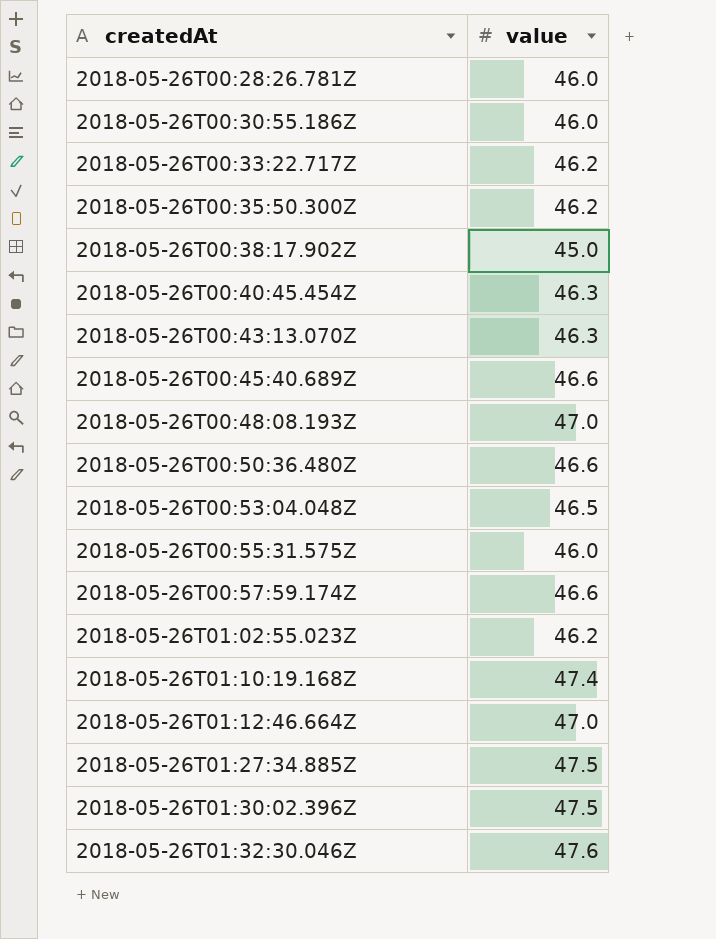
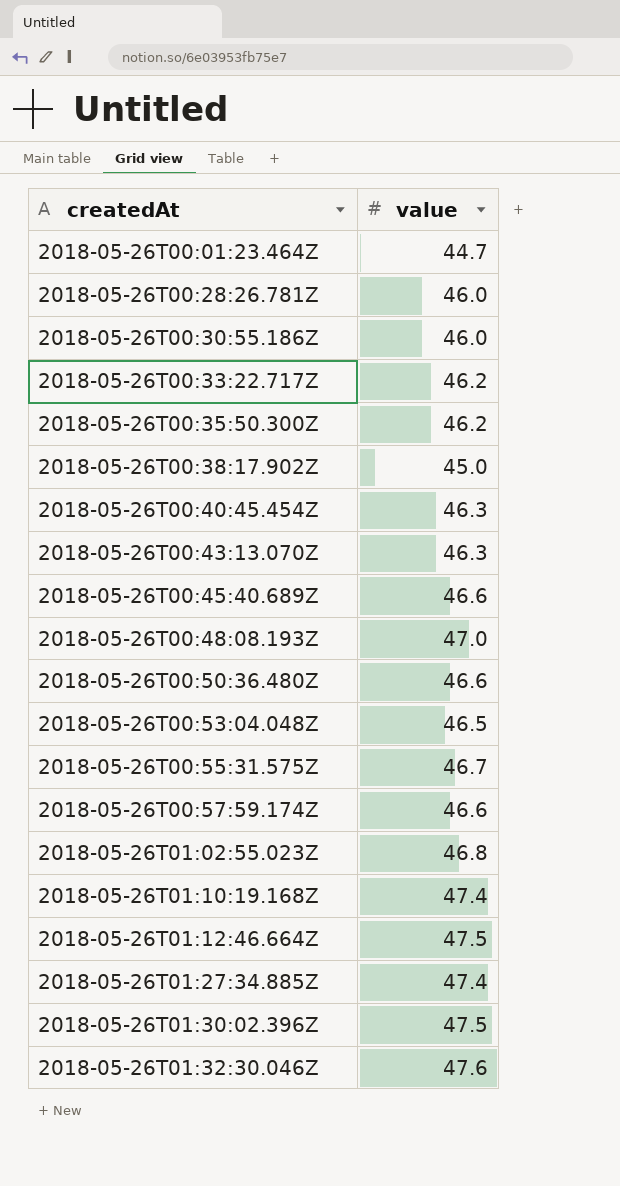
row 2018-05-26T00:01:23.464Z: none -> 44.7
2018-05-26T00:55:31.575Z | value: 46.0 -> 46.7
2018-05-26T01:02:55.023Z | value: 46.2 -> 46.8
2018-05-26T01:12:46.664Z | value: 47.0 -> 47.5
2018-05-26T01:27:34.885Z | value: 47.5 -> 47.4

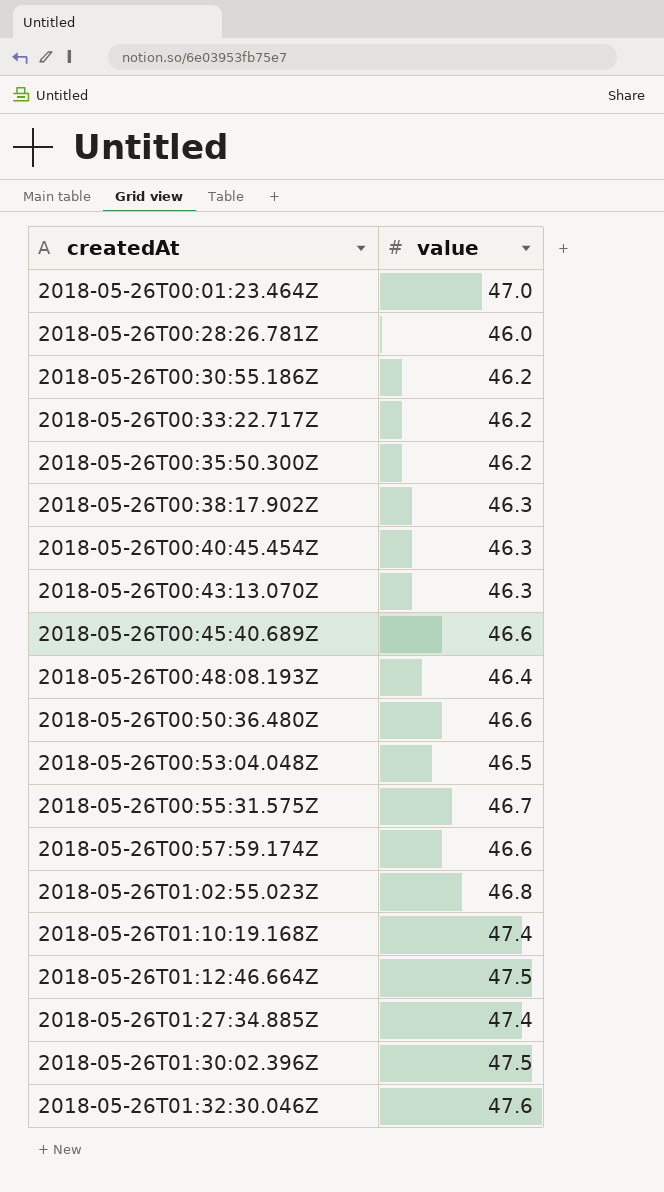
2018-05-26T00:01:23.464Z | value: 44.7 -> 47.0
2018-05-26T00:30:55.186Z | value: 46.0 -> 46.2
2018-05-26T00:38:17.902Z | value: 45.0 -> 46.3
2018-05-26T00:48:08.193Z | value: 47.0 -> 46.4

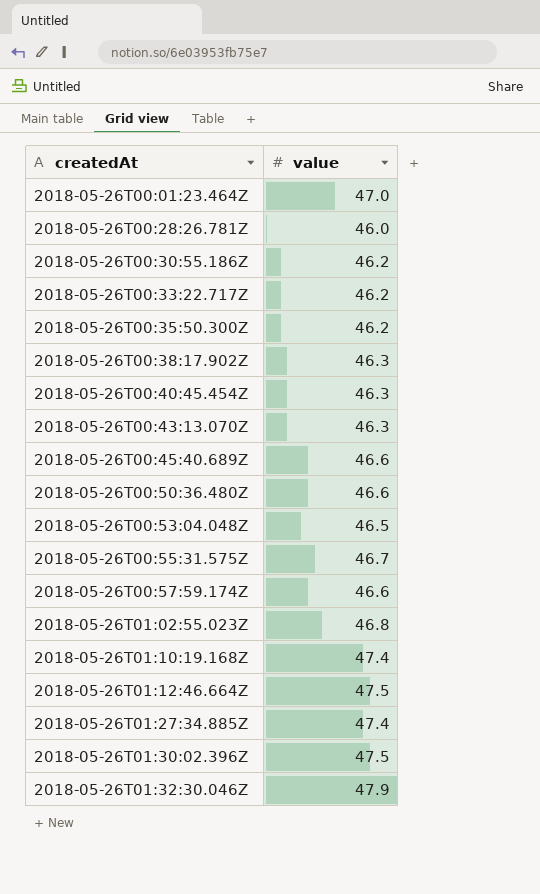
row 2018-05-26T00:48:08.193Z: 46.4 -> none
2018-05-26T01:32:30.046Z | value: 47.6 -> 47.9

